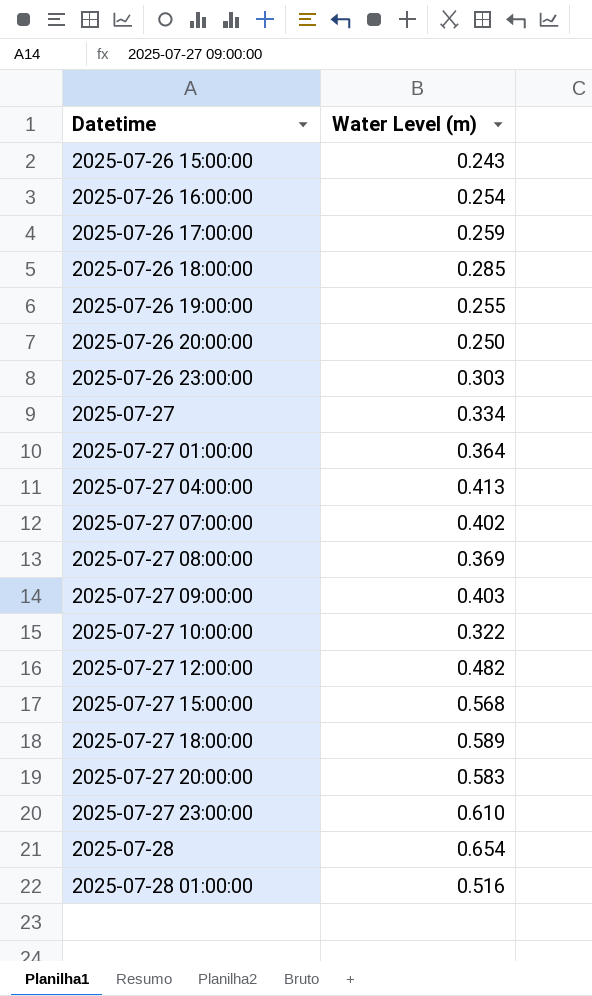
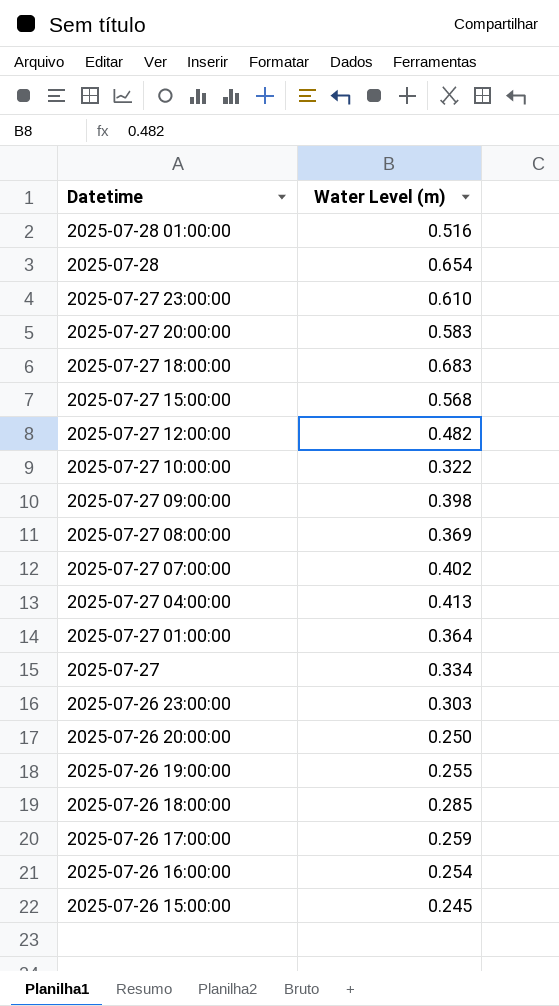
row order: Datetime ascending -> Datetime descending
2025-07-27 18:00:00 | Water Level (m): 0.589 -> 0.683
2025-07-27 09:00:00 | Water Level (m): 0.403 -> 0.398
2025-07-26 15:00:00 | Water Level (m): 0.243 -> 0.245

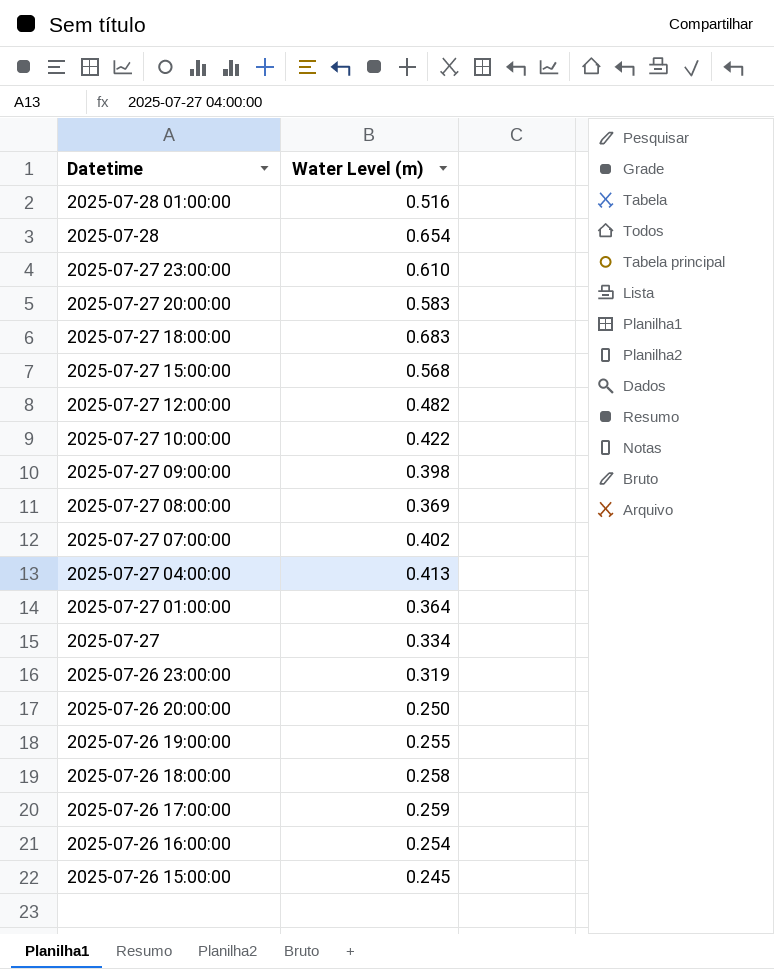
2025-07-27 10:00:00 | Water Level (m): 0.322 -> 0.422
2025-07-26 23:00:00 | Water Level (m): 0.303 -> 0.319
2025-07-26 18:00:00 | Water Level (m): 0.285 -> 0.258

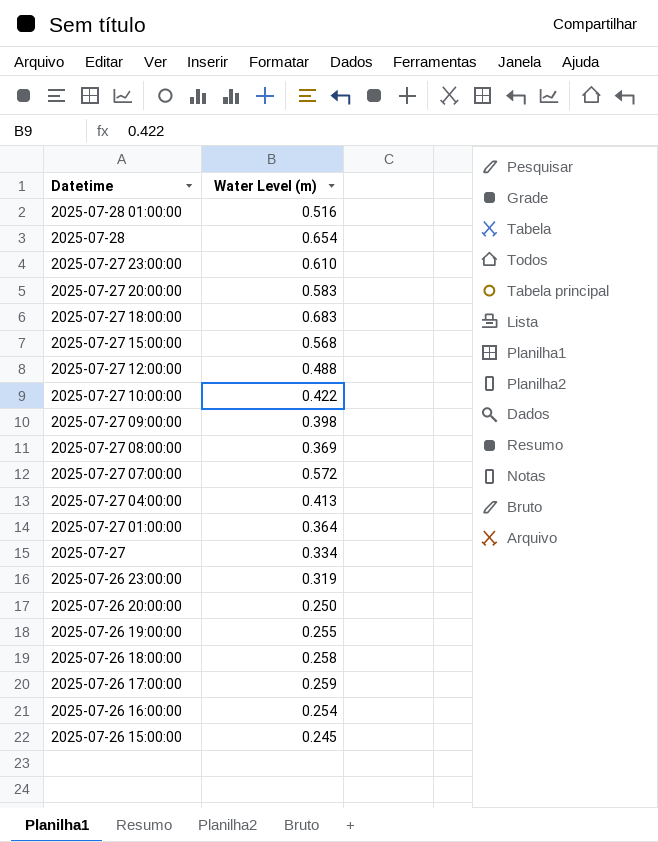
2025-07-27 12:00:00 | Water Level (m): 0.482 -> 0.488
2025-07-27 07:00:00 | Water Level (m): 0.402 -> 0.572

